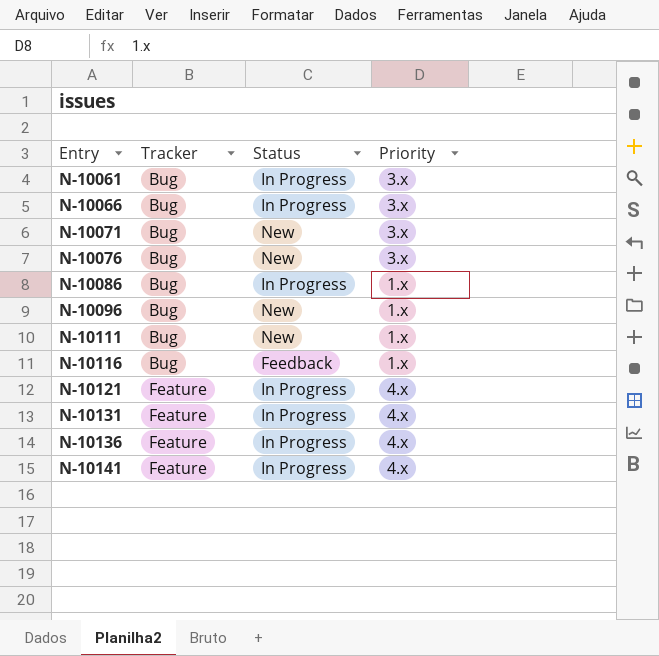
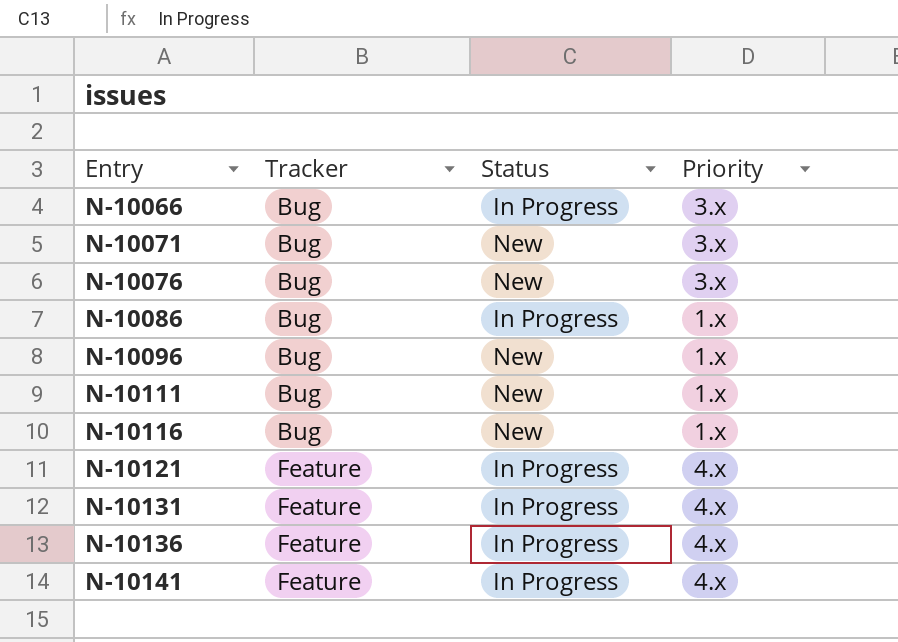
row N-10061: Bug | In Progress | 3.x -> none
N-10116 | Status: Feedback -> New

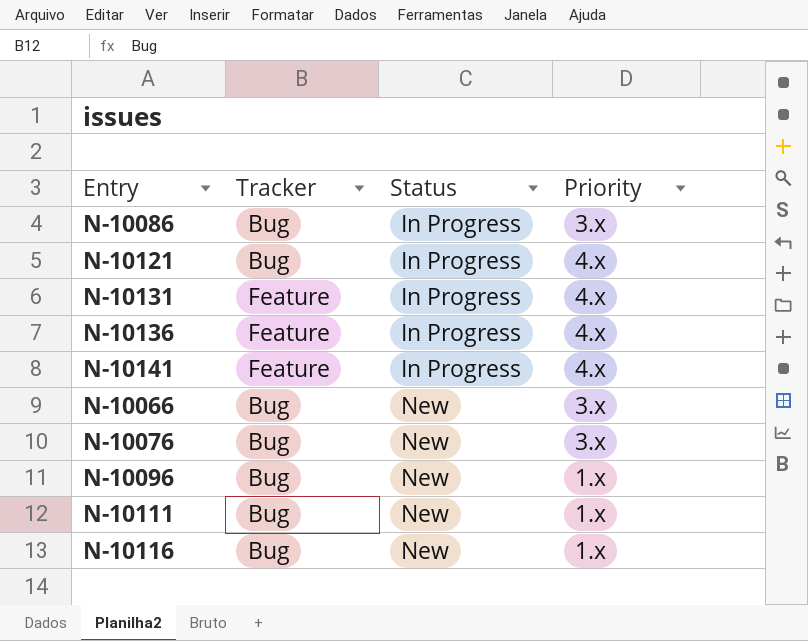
row order: Entry ascending -> Status ascending
row N-10071: Bug | New | 3.x -> none
N-10086 | Priority: 1.x -> 3.x
N-10121 | Tracker: Feature -> Bug
N-10066 | Status: In Progress -> New

